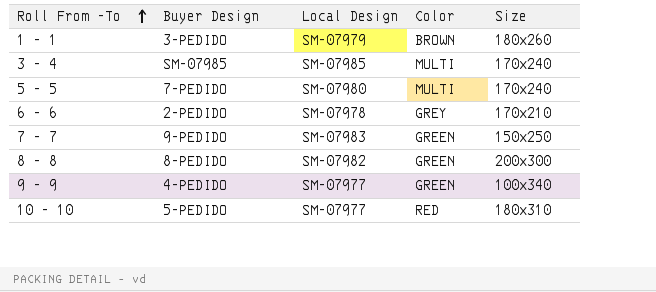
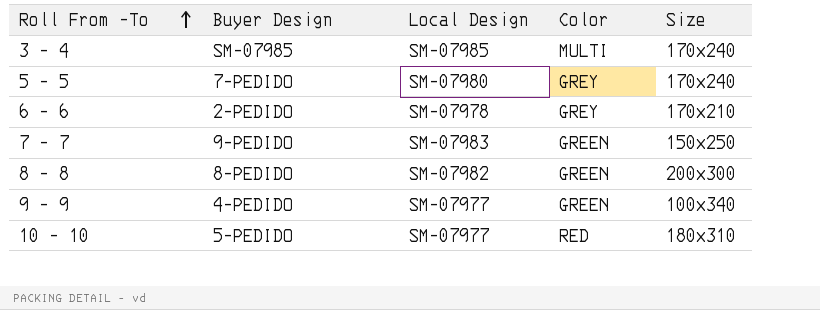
row 1 - 1: 3-PEDIDO | SM-07979 | BROWN | 180x260 -> none
5 - 5 | Color: MULTI -> GREY

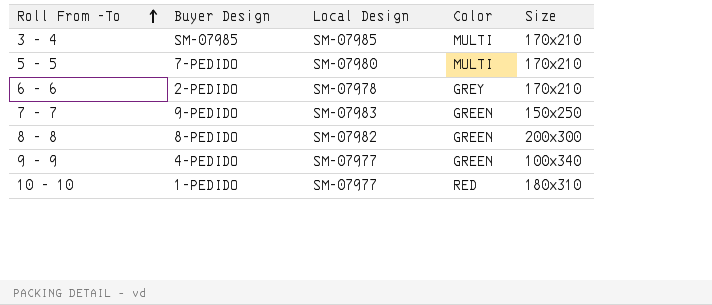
3 - 4 | Size: 170x240 -> 170x210
5 - 5 | Color: GREY -> MULTI
5 - 5 | Size: 170x240 -> 170x210
10 - 10 | Buyer Design: 5-PEDIDO -> 1-PEDIDO

